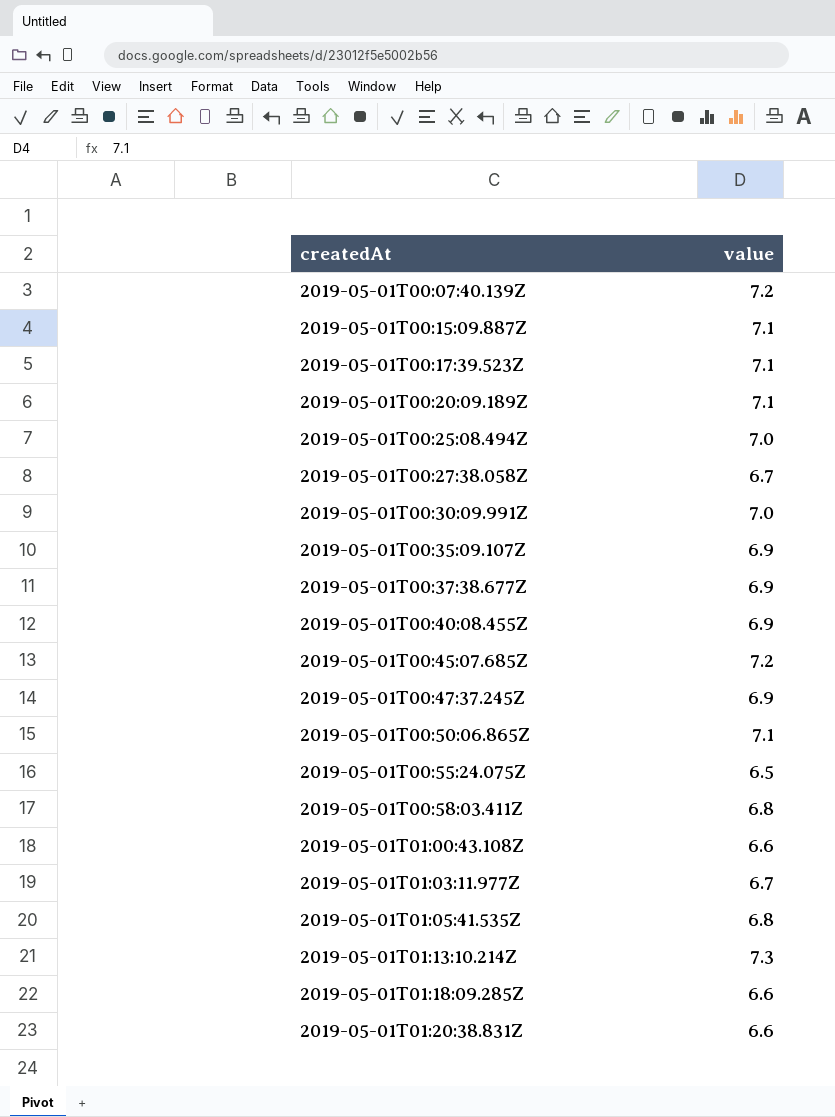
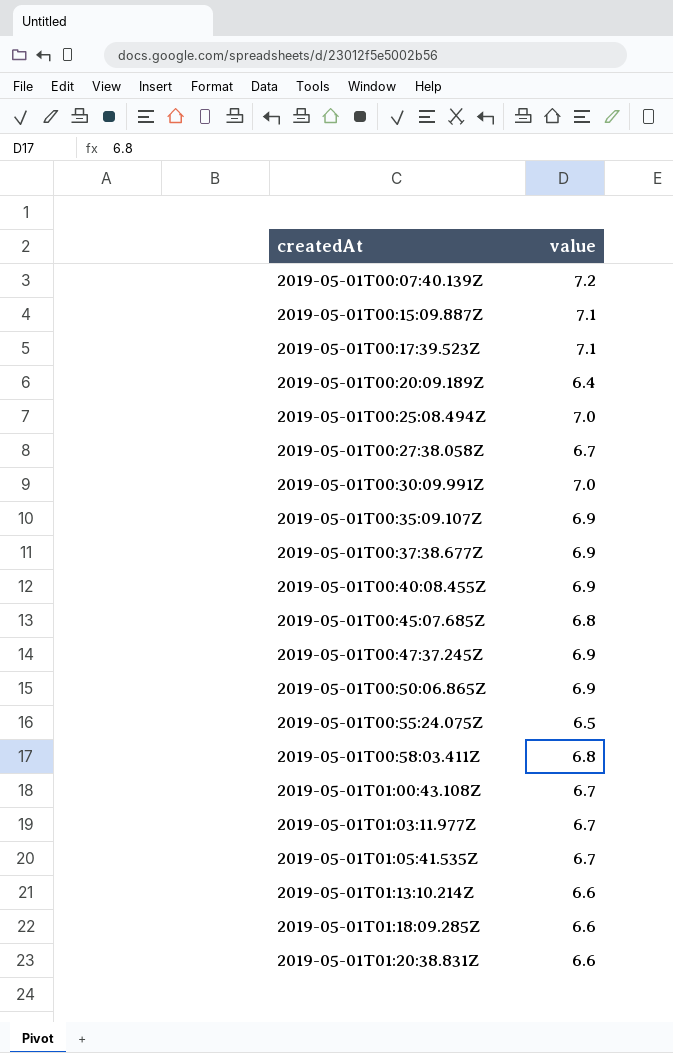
2019-05-01T00:20:09.189Z | value: 7.1 -> 6.4
2019-05-01T00:45:07.685Z | value: 7.2 -> 6.8
2019-05-01T00:50:06.865Z | value: 7.1 -> 6.9
2019-05-01T01:00:43.108Z | value: 6.6 -> 6.7
2019-05-01T01:05:41.535Z | value: 6.8 -> 6.7
2019-05-01T01:13:10.214Z | value: 7.3 -> 6.6

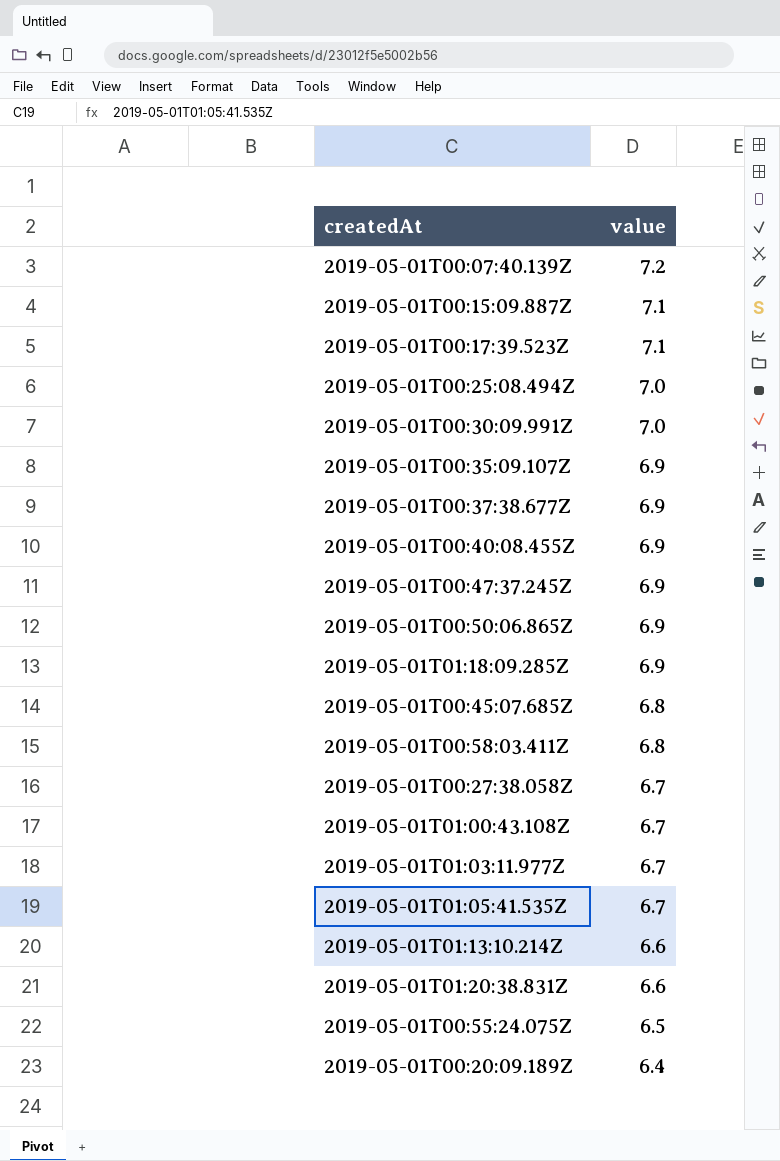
row order: createdAt ascending -> value descending
2019-05-01T01:18:09.285Z | value: 6.6 -> 6.9

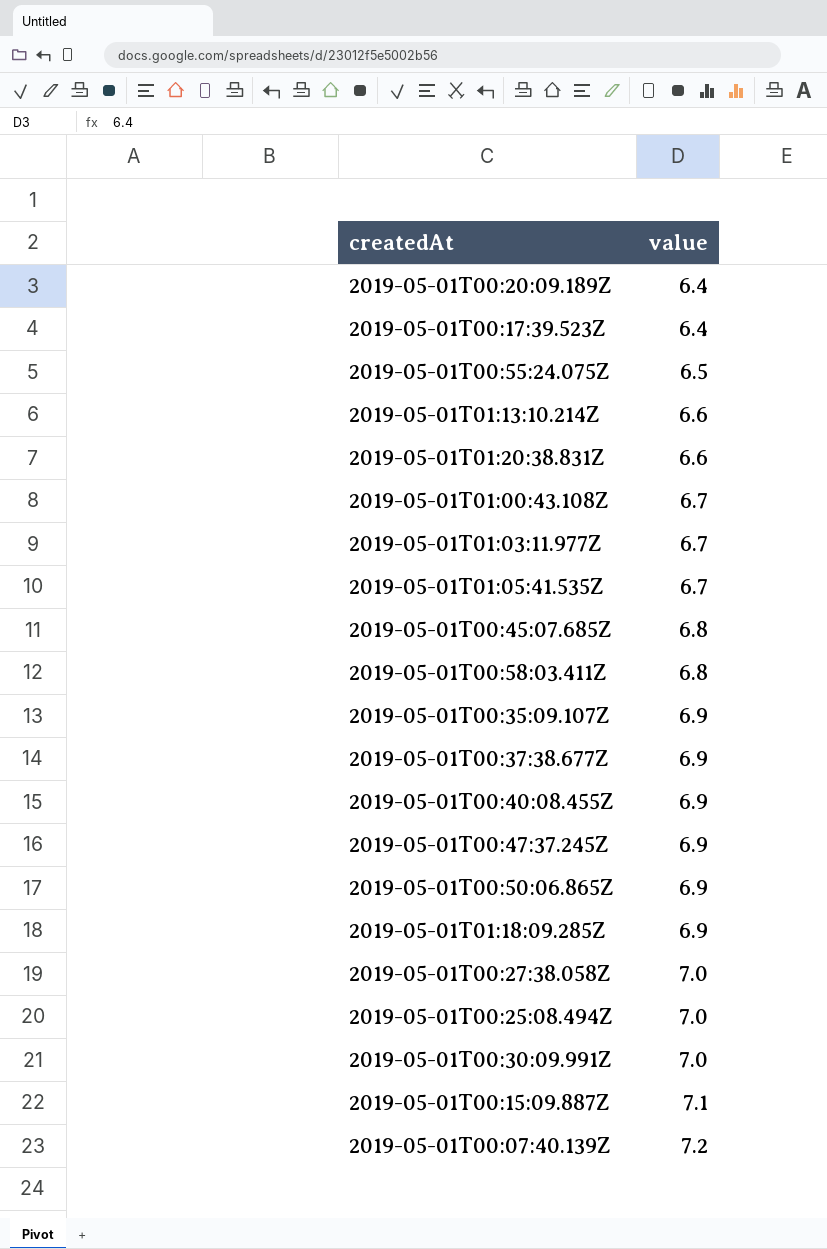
row order: value descending -> value ascending
2019-05-01T00:17:39.523Z | value: 7.1 -> 6.4
2019-05-01T00:27:38.058Z | value: 6.7 -> 7.0

